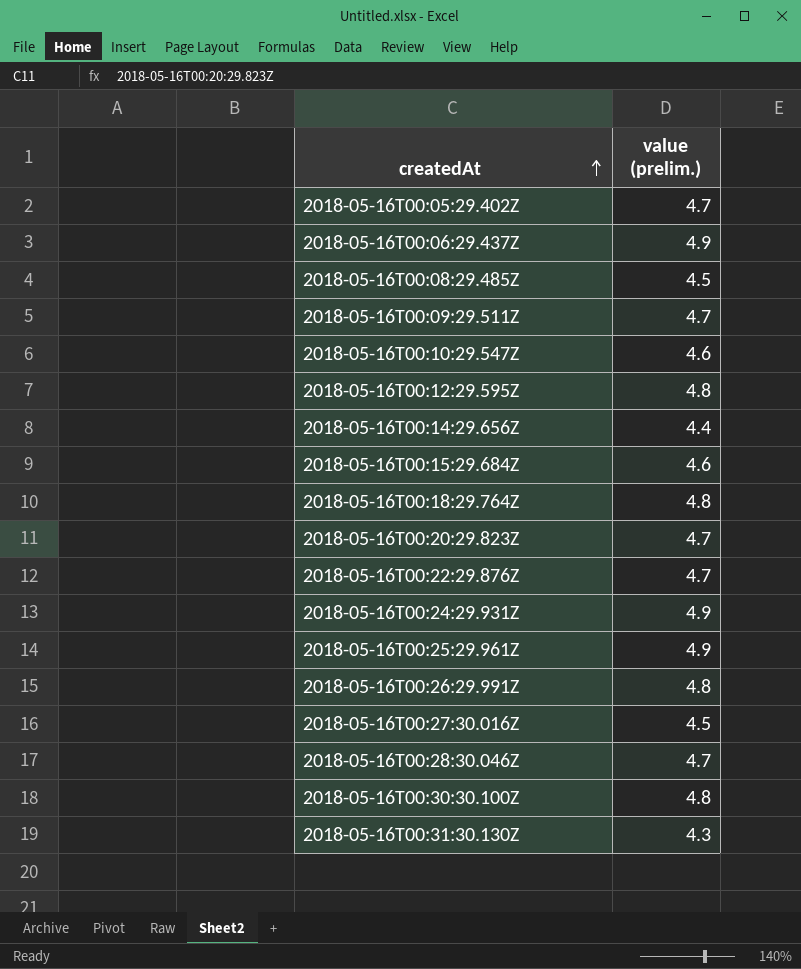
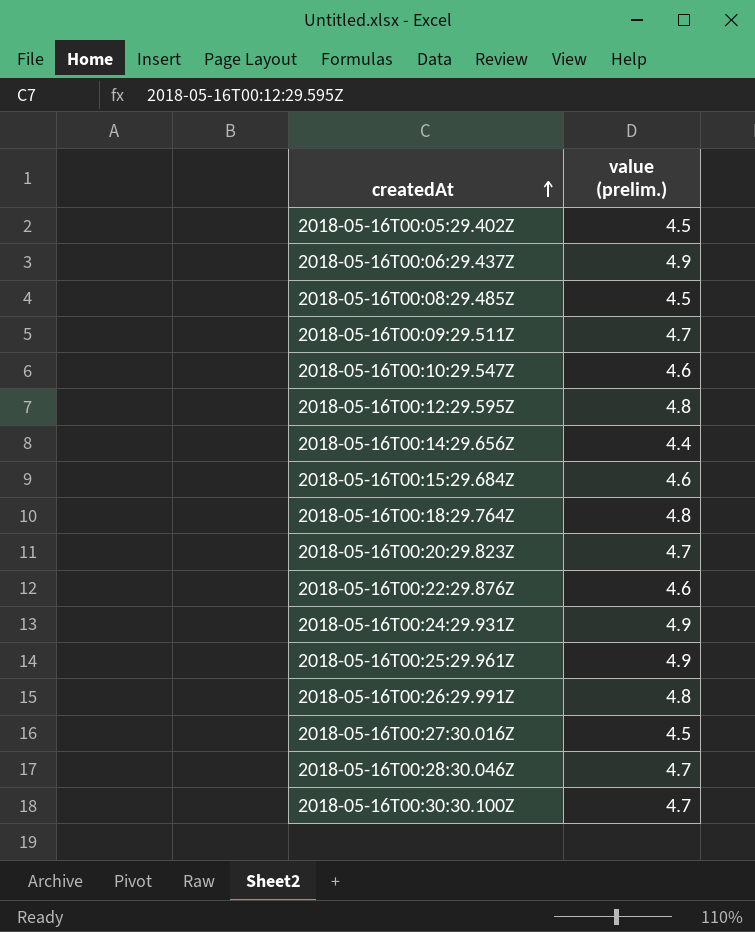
row 2018-05-16T00:31:30.130Z: 4.3 -> none
2018-05-16T00:05:29.402Z | value (prelim.): 4.7 -> 4.5
2018-05-16T00:22:29.876Z | value (prelim.): 4.7 -> 4.6
2018-05-16T00:30:30.100Z | value (prelim.): 4.8 -> 4.7

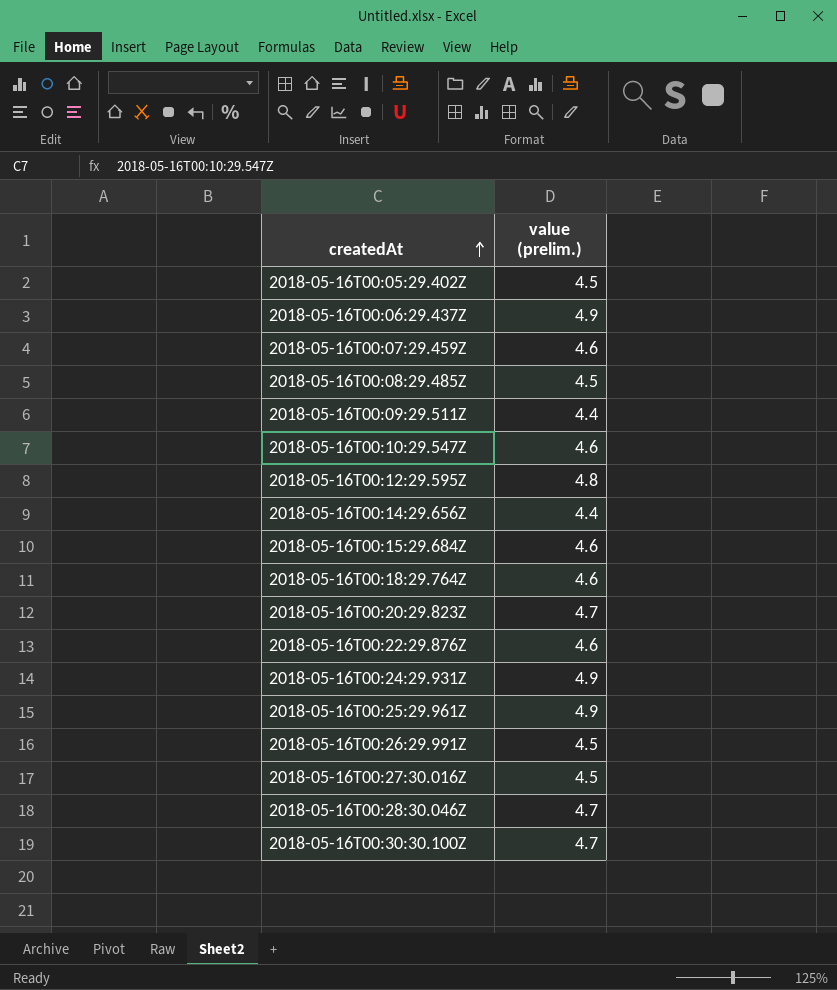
row 2018-05-16T00:07:29.459Z: none -> 4.6
2018-05-16T00:09:29.511Z | value (prelim.): 4.7 -> 4.4
2018-05-16T00:18:29.764Z | value (prelim.): 4.8 -> 4.6
2018-05-16T00:26:29.991Z | value (prelim.): 4.8 -> 4.5

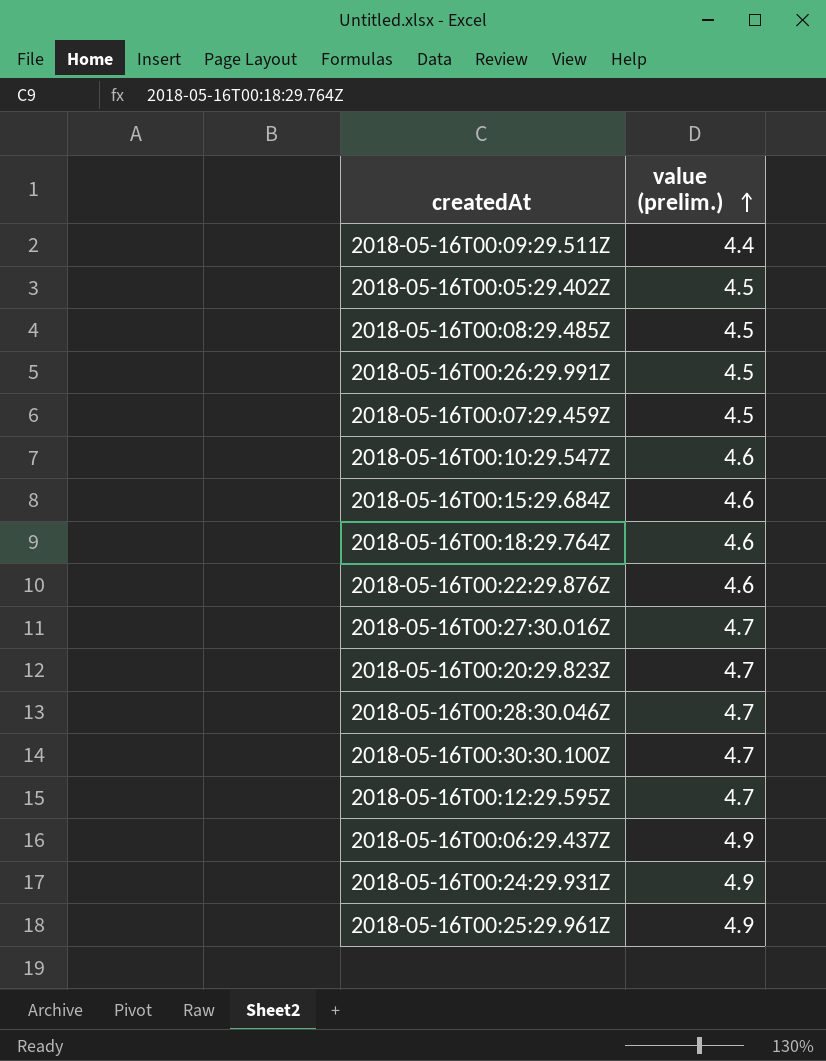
row order: createdAt ascending -> value (prelim.) ascending
row 2018-05-16T00:14:29.656Z: 4.4 -> none
2018-05-16T00:07:29.459Z | value (prelim.): 4.6 -> 4.5
2018-05-16T00:27:30.016Z | value (prelim.): 4.5 -> 4.7
2018-05-16T00:12:29.595Z | value (prelim.): 4.8 -> 4.7

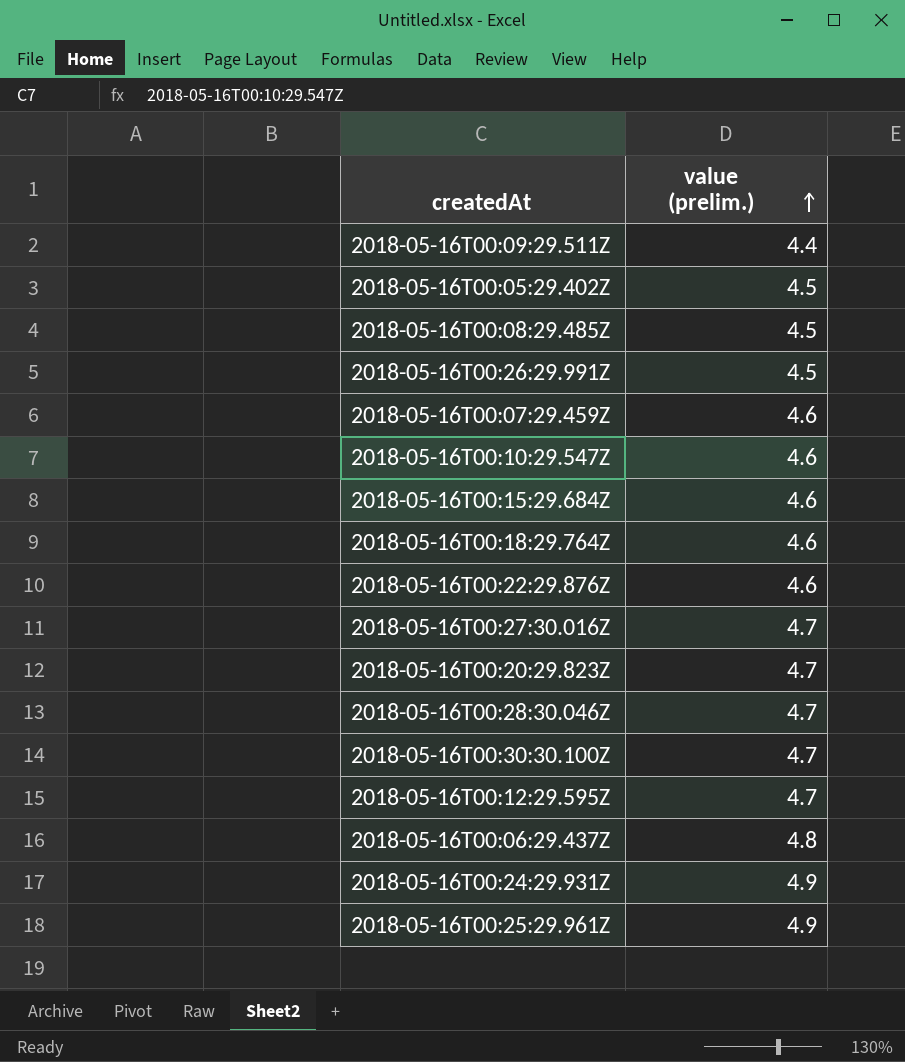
2018-05-16T00:07:29.459Z | value (prelim.): 4.5 -> 4.6
2018-05-16T00:06:29.437Z | value (prelim.): 4.9 -> 4.8

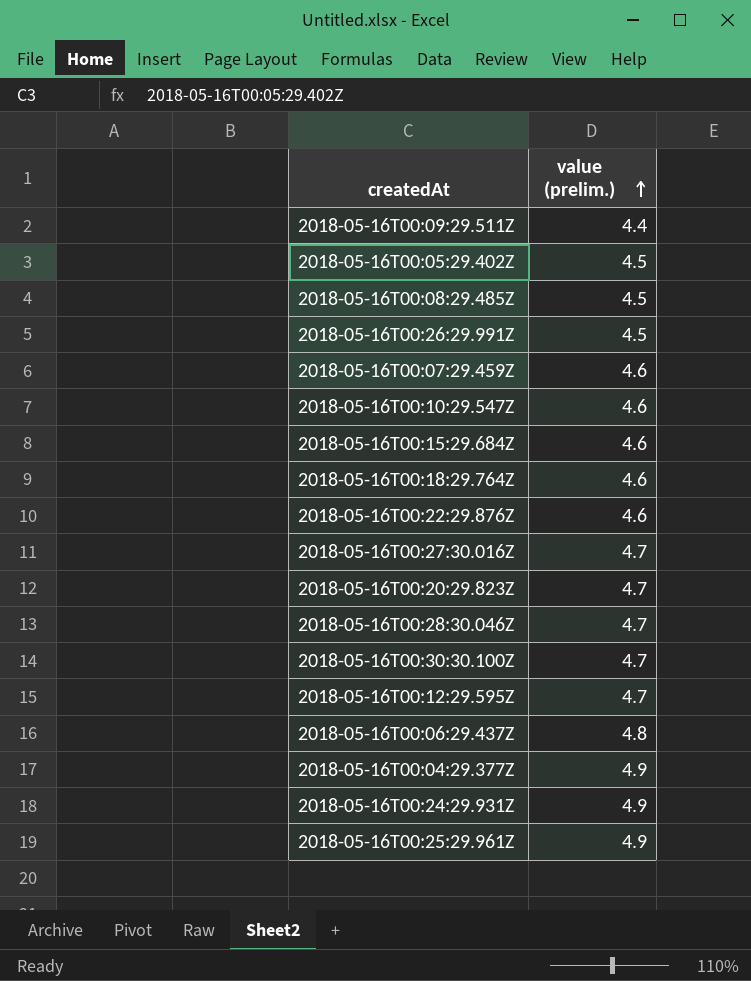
row 2018-05-16T00:04:29.377Z: none -> 4.9

